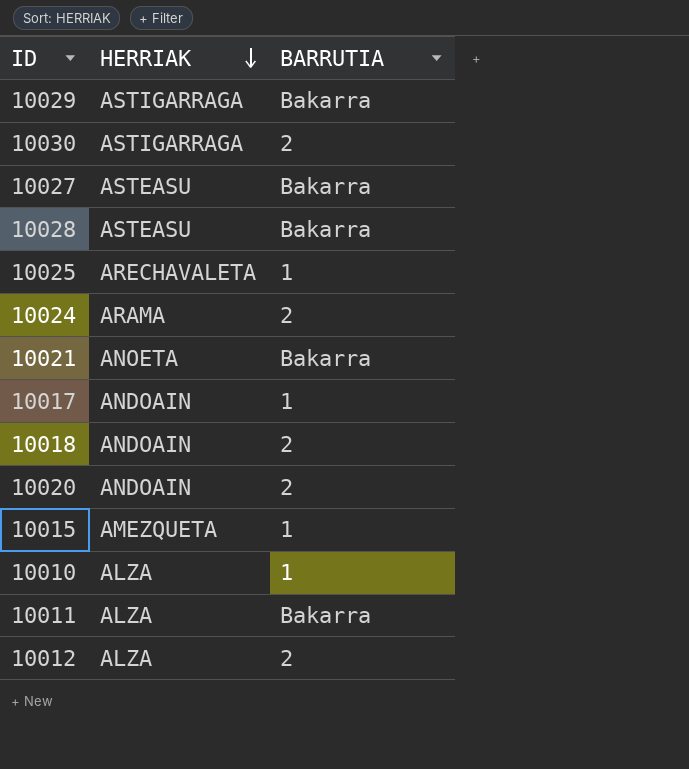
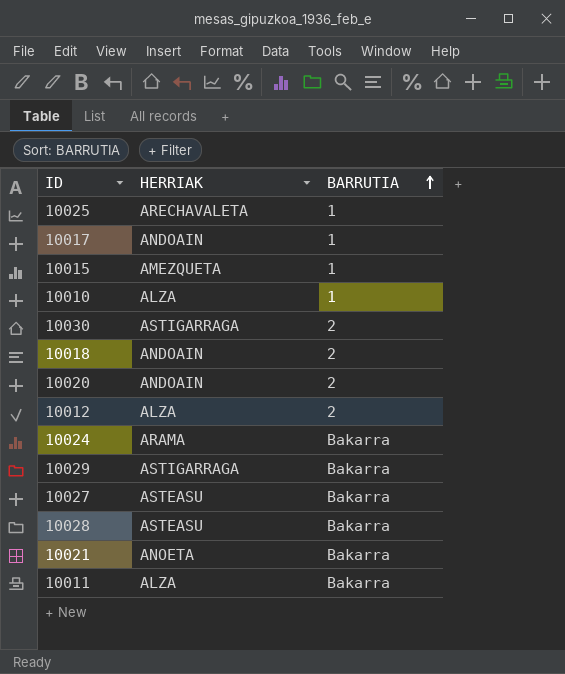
row order: HERRIAK descending -> BARRUTIA ascending
10024 | BARRUTIA: 2 -> Bakarra

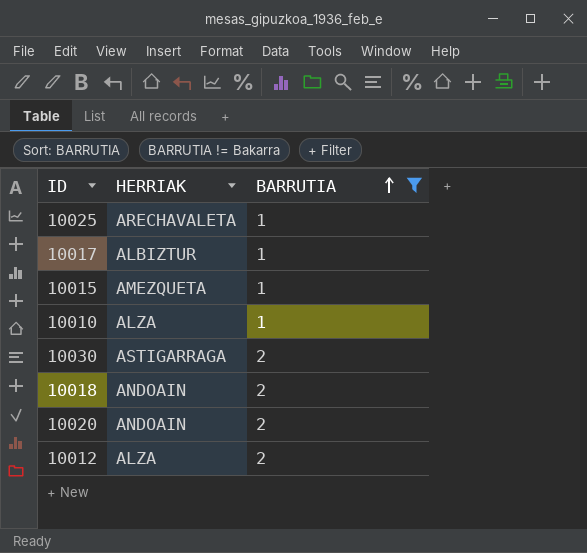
filter: none -> BARRUTIA != Bakarra
10017 | HERRIAK: ANDOAIN -> ALBIZTUR

